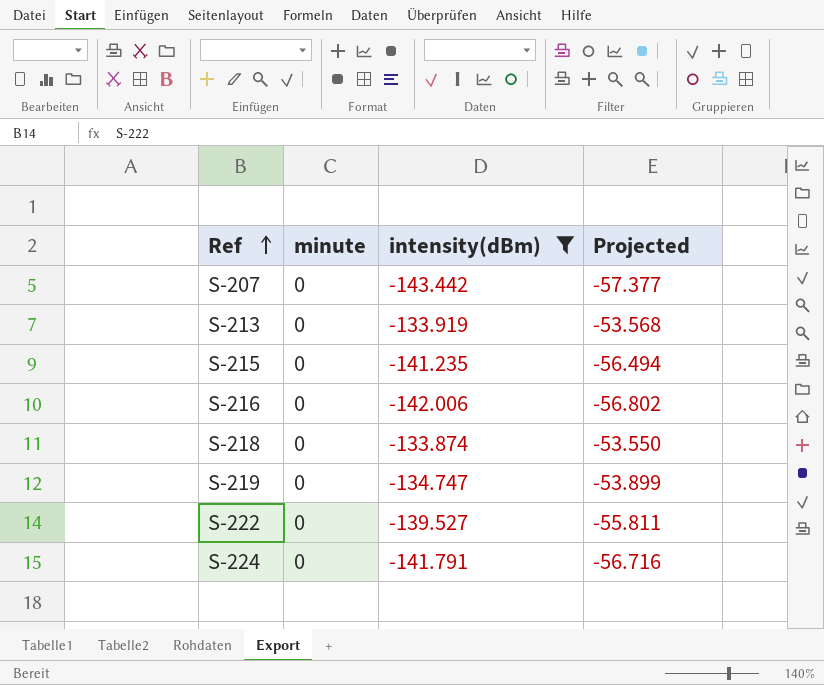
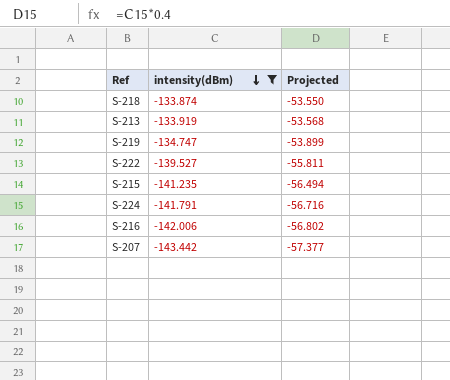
row order: Ref ascending -> intensity(dBm) descending
column minute | position: 2 -> none

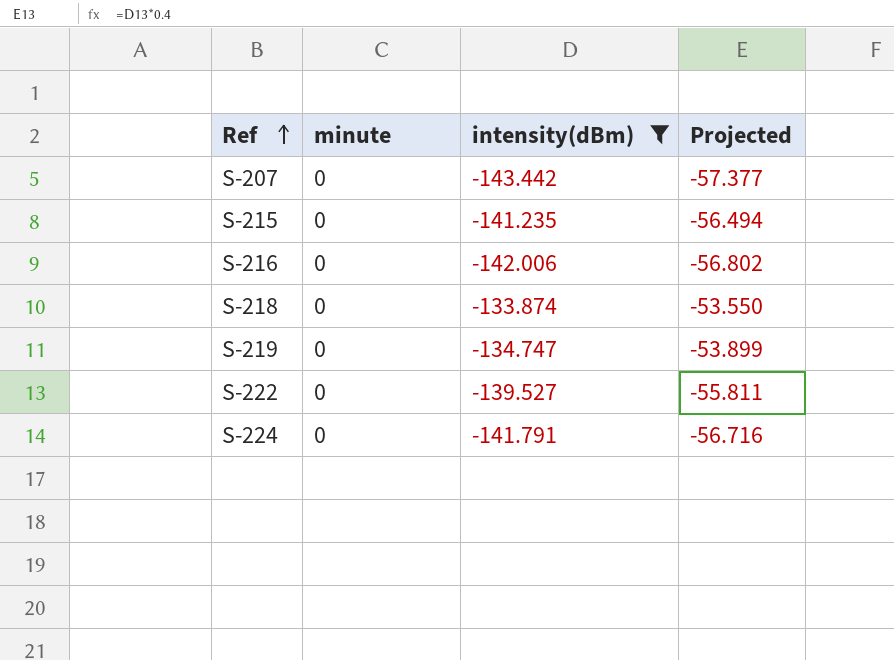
row order: intensity(dBm) descending -> Ref ascending
column minute | position: none -> 2
row S-213: -133.919 | -53.568 -> none

